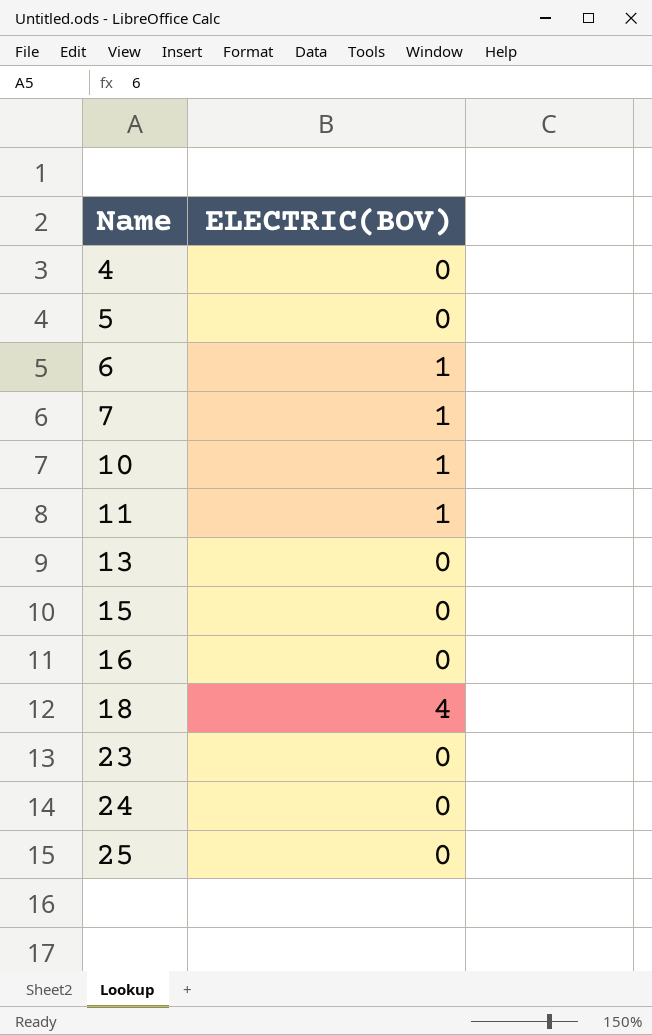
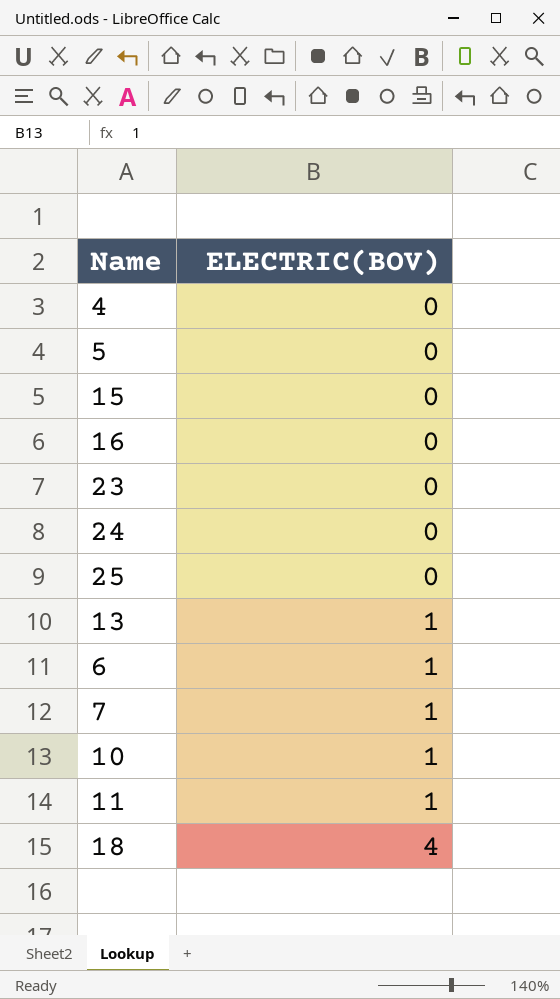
row order: Name ascending -> ELECTRIC(BOV) ascending
13 | ELECTRIC(BOV): 0 -> 1

